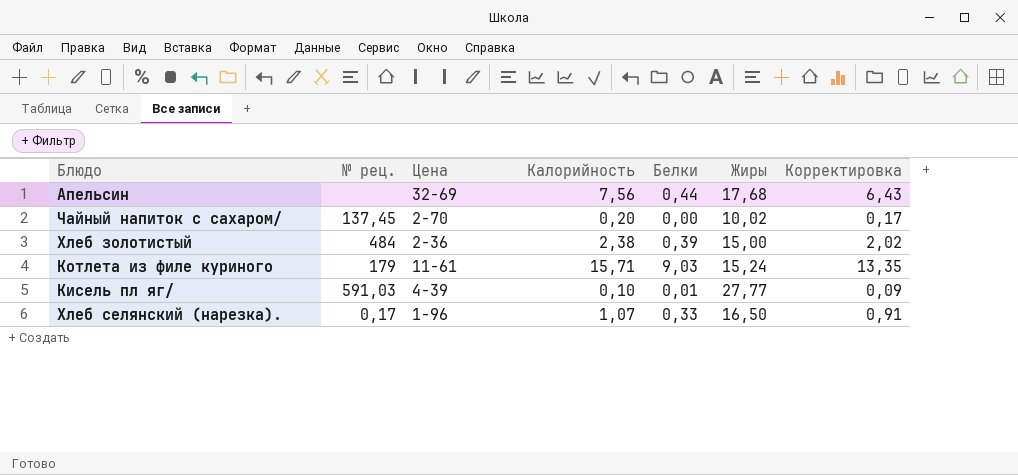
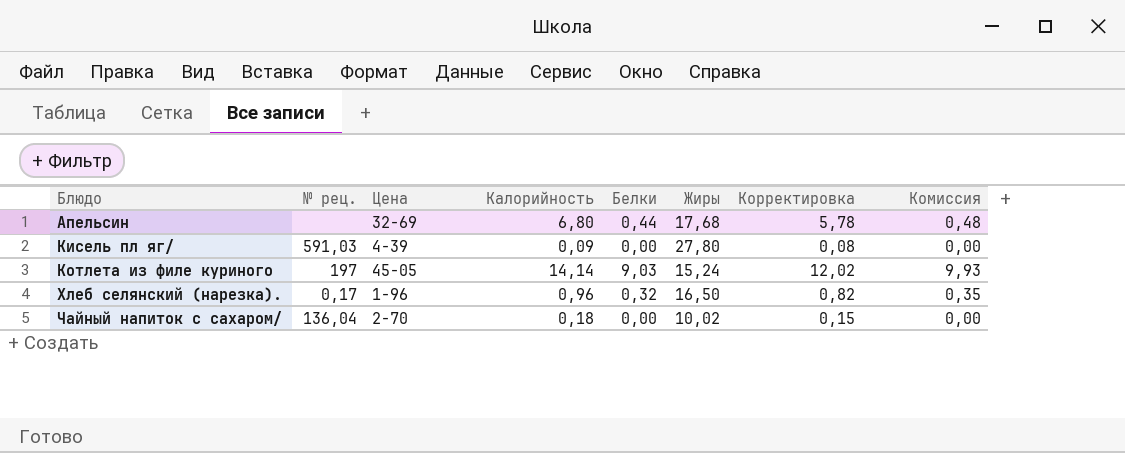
row order: none -> Блюдо ascending
column Комиссия | formula: none -> [Белки] * 1,1
row Хлеб золотистый: 484 | 2-36 | 2,38 | 0,39 | 15,00 | 2,02 -> none
Апельсин | Калорийность: 7,56 -> 6,80
Апельсин | Корректировка: 6,43 -> 5,78
Кисель пл яг/ | Калорийность: 0,10 -> 0,09
Кисель пл яг/ | Белки: 0,01 -> 0,00
Кисель пл яг/ | Жиры: 27,77 -> 27,80
Кисель пл яг/ | Корректировка: 0,09 -> 0,08
Котлета из филе куриного | № рец.: 179 -> 197
Котлета из филе куриного | Цена: 11-61 -> 45-05
Котлета из филе куриного | Калорийность: 15,71 -> 14,14
Котлета из филе куриного | Корректировка: 13,35 -> 12,02
Хлеб селянский (нарезка). | Калорийность: 1,07 -> 0,96
Хлеб селянский (нарезка). | Белки: 0,33 -> 0,32
Хлеб селянский (нарезка). | Корректировка: 0,91 -> 0,82
Чайный напиток с сахаром/ | № рец.: 137,45 -> 136,04
Чайный напиток с сахаром/ | Калорийность: 0,20 -> 0,18
Чайный напиток с сахаром/ | Корректировка: 0,17 -> 0,15

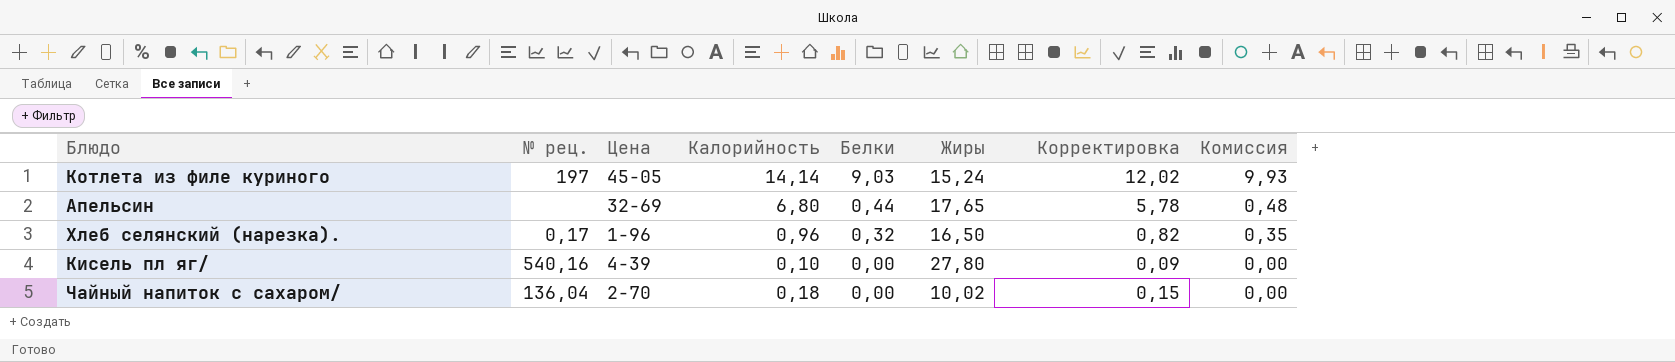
row order: Блюдо ascending -> Белки descending
Апельсин | Жиры: 17,68 -> 17,65
Кисель пл яг/ | № рец.: 591,03 -> 540,16
Кисель пл яг/ | Калорийность: 0,09 -> 0,10
Кисель пл яг/ | Корректировка: 0,08 -> 0,09

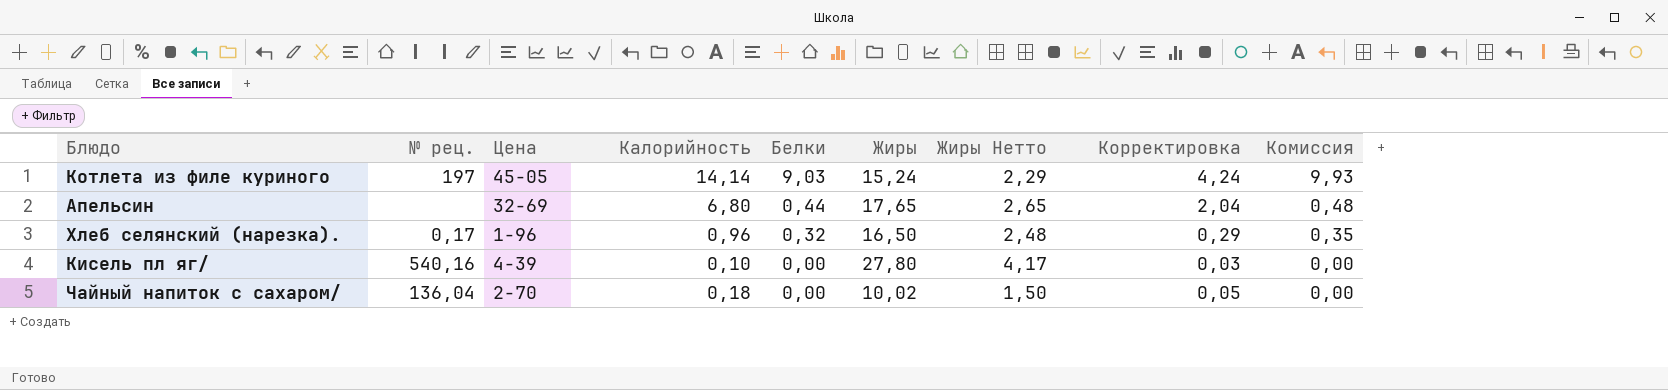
column Жиры Нетто | formula: none -> [Жиры] * 0,15
column Корректировка | formula: [Калорийность] * 0,85 -> [Калорийность] * 0,3

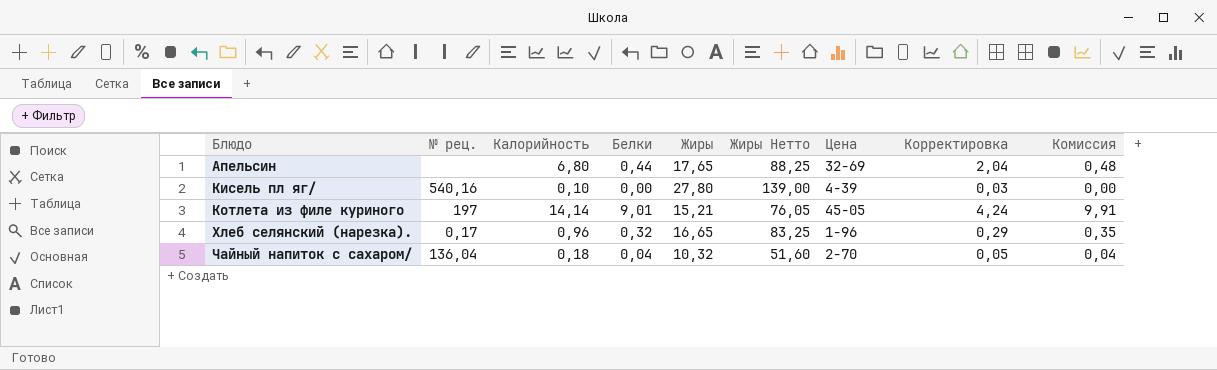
row order: Белки descending -> Блюдо ascending
column Жиры Нетто | formula: [Жиры] * 0,15 -> [Жиры] * 5
column Цена | position: 3 -> 7
Котлета из филе куриного | Белки: 9,03 -> 9,01
Котлета из филе куриного | Жиры: 15,24 -> 15,21
Котлета из филе куриного | Комиссия: 9,93 -> 9,91
Хлеб селянский (нарезка). | Жиры: 16,50 -> 16,65
Чайный напиток с сахаром/ | Белки: 0,00 -> 0,04
Чайный напиток с сахаром/ | Жиры: 10,02 -> 10,32
Чайный напиток с сахаром/ | Комиссия: 0,00 -> 0,04

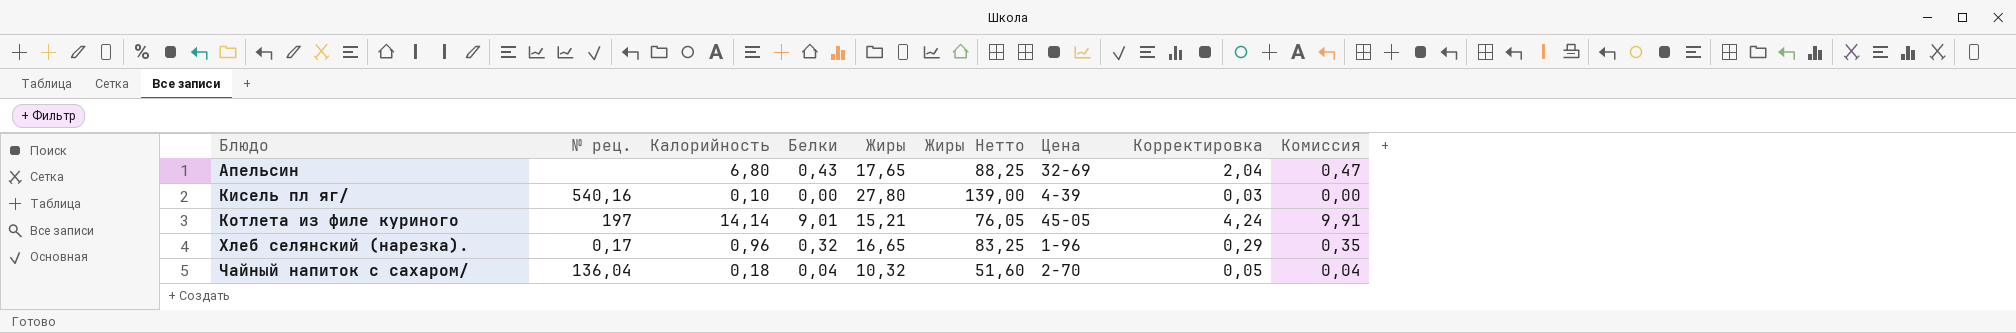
Апельсин | Белки: 0,44 -> 0,43
Апельсин | Комиссия: 0,48 -> 0,47

